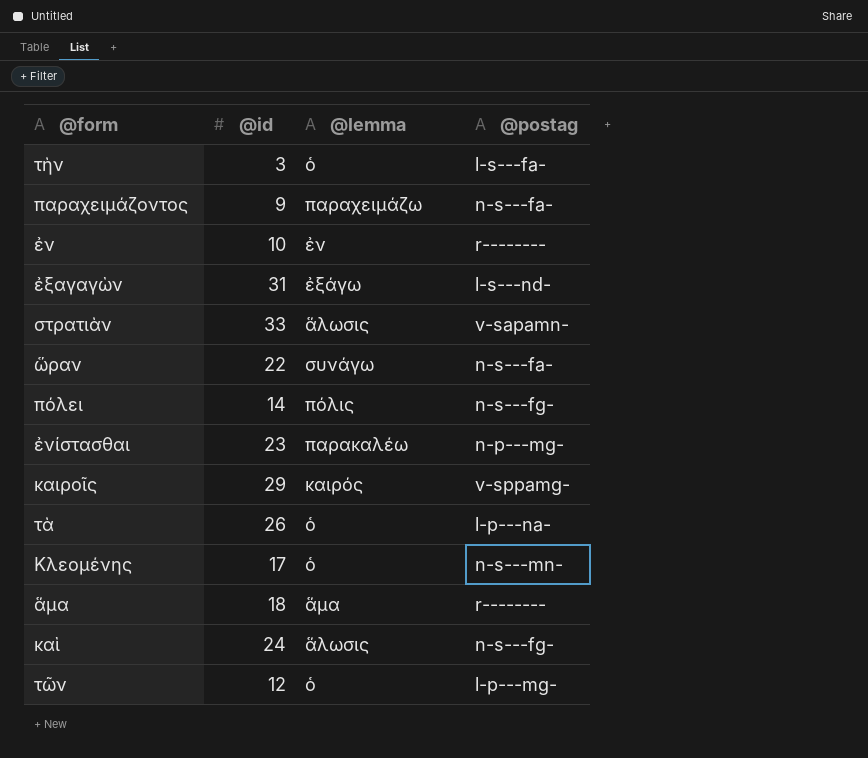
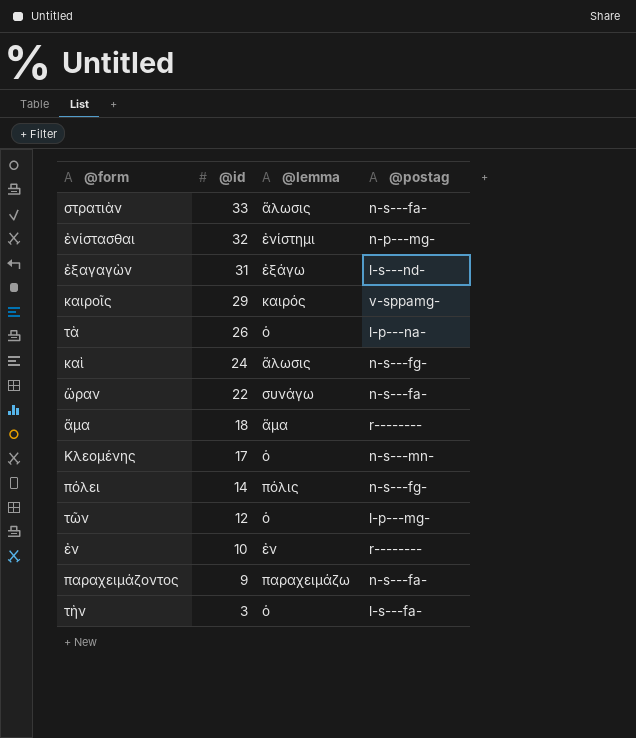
row order: none -> @id descending
στρατιὰν | @postag: v-sapamn- -> n-s---fa-
ἐνίστασθαι | @id: 23 -> 32
ἐνίστασθαι | @lemma: παρακαλέω -> ἐνίστημι

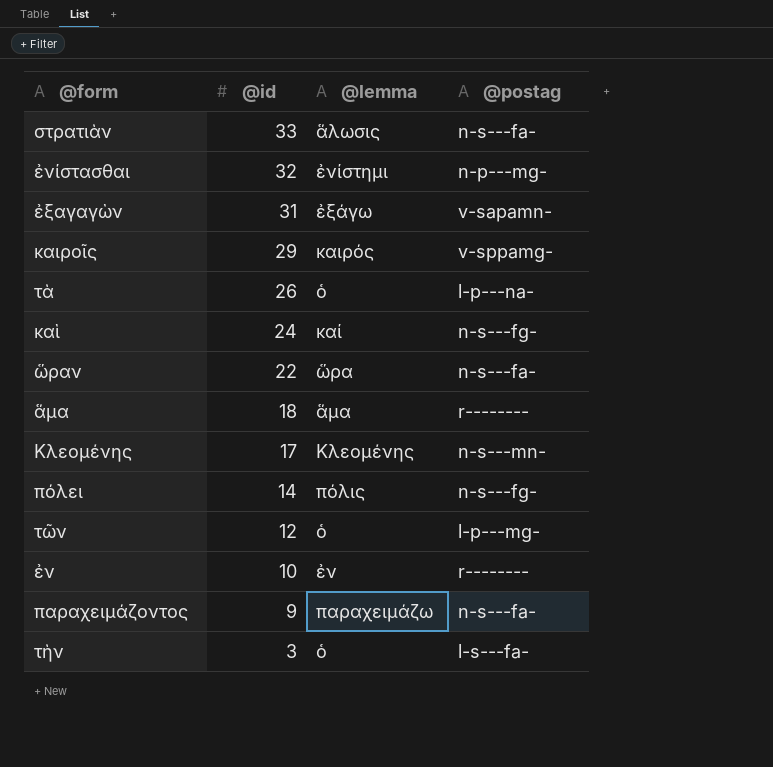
ἐξαγαγὼν | @postag: l-s---nd- -> v-sapamn-
καὶ | @lemma: ἅλωσις -> καί
ὥραν | @lemma: συνάγω -> ὥρα
Κλεομένης | @lemma: ὁ -> Κλεομένης

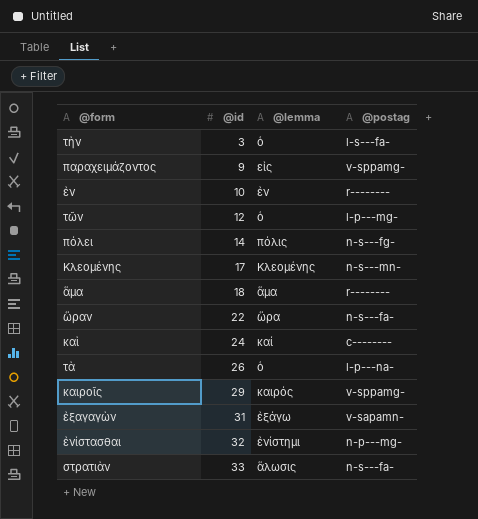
row order: @id descending -> @id ascending
παραχειμάζοντος | @lemma: παραχειμάζω -> εἰς
παραχειμάζοντος | @postag: n-s---fa- -> v-sppamg-
καὶ | @postag: n-s---fg- -> c--------

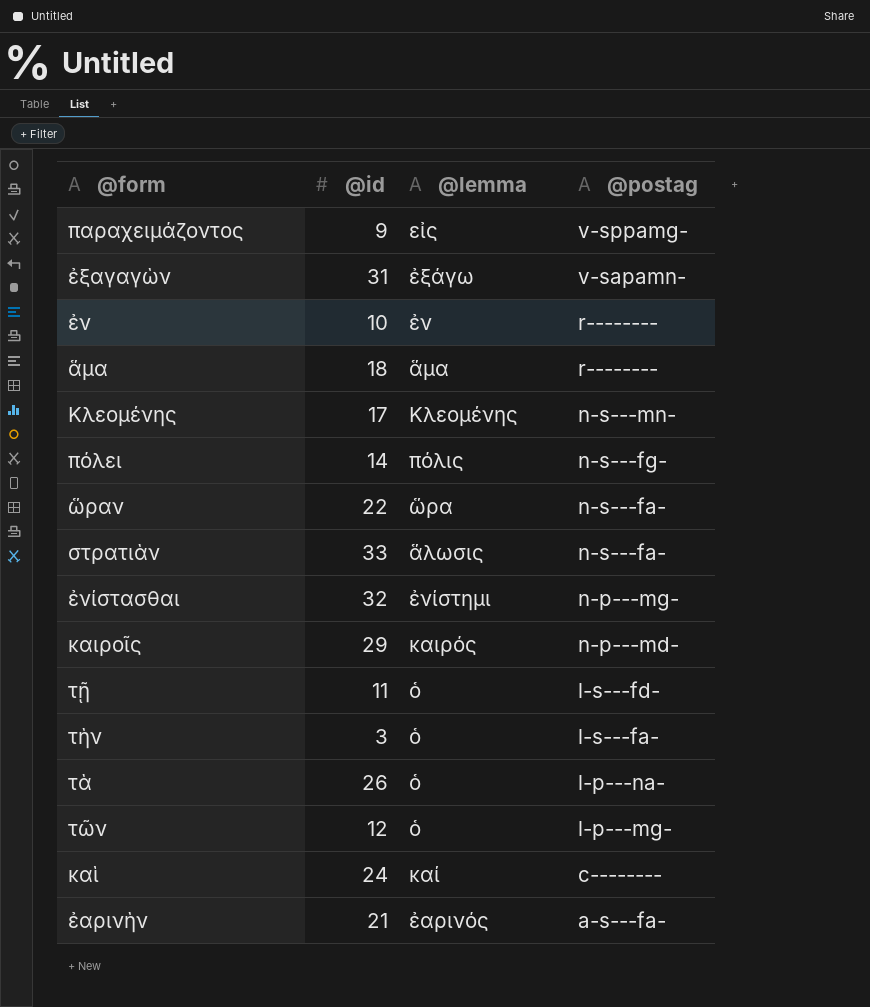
row order: @id ascending -> @postag descending
καιροῖς | @postag: v-sppamg- -> n-p---md-
row τῇ: none -> 11 | ὁ | l-s---fd-
row ἐαρινὴν: none -> 21 | ἐαρινός | a-s---fa-

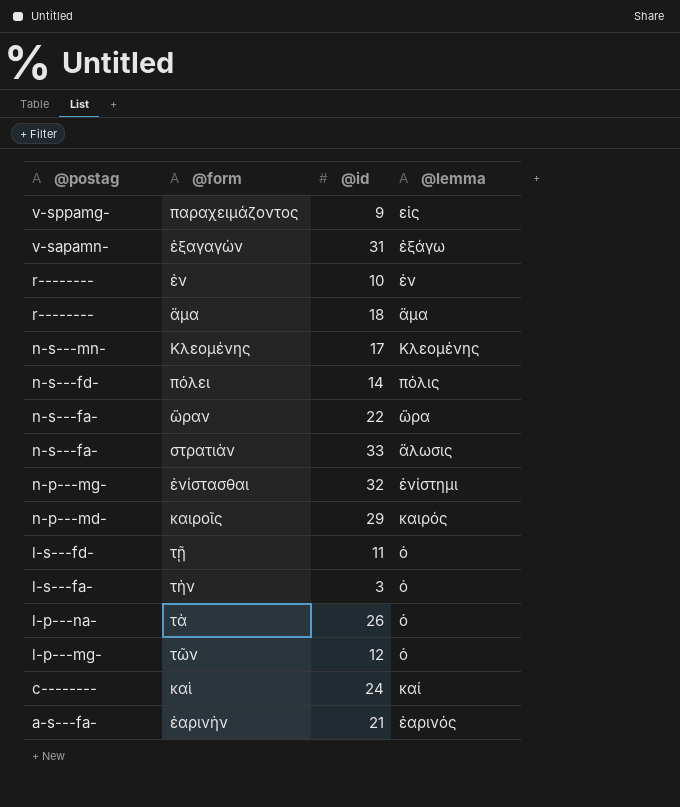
column @postag | position: 4 -> 1
πόλει | @postag: n-s---fg- -> n-s---fd-

